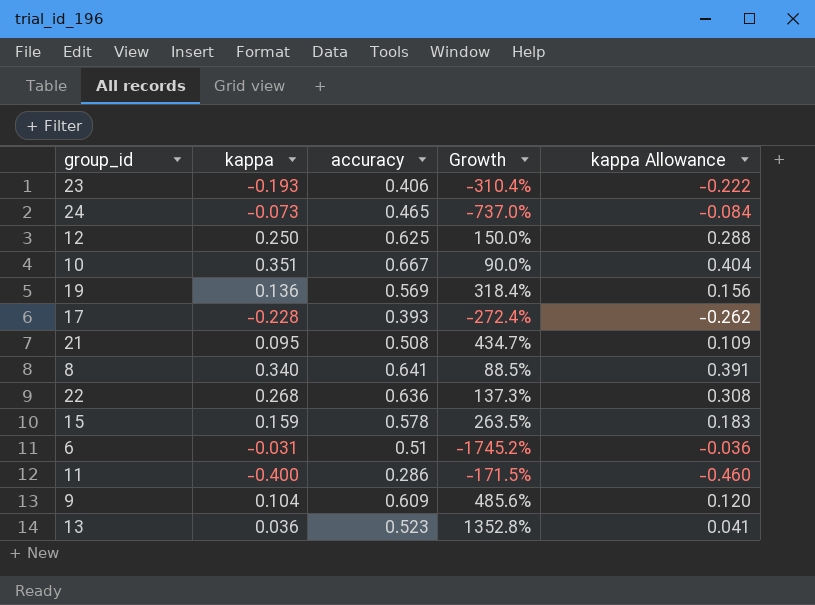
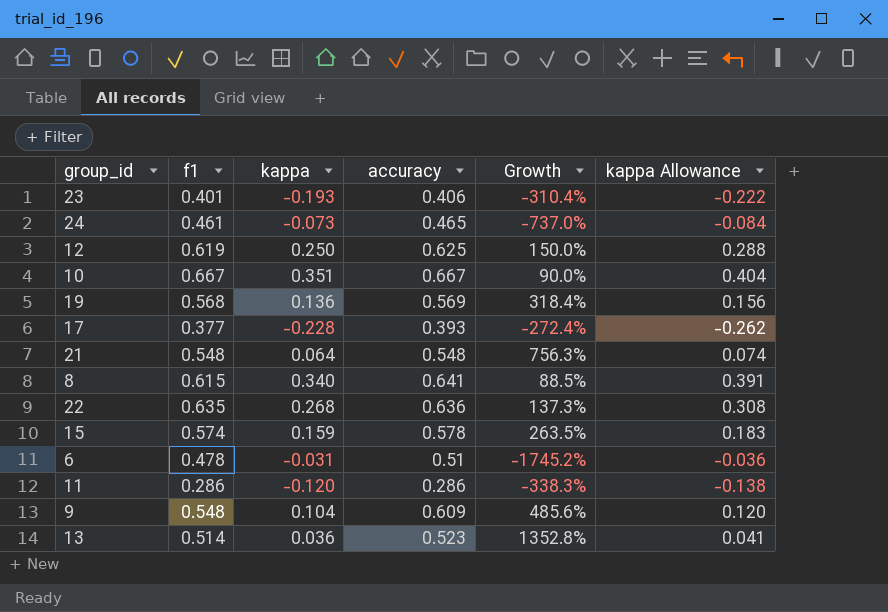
column f1 | position: none -> 2
21 | kappa: 0.095 -> 0.064
21 | accuracy: 0.508 -> 0.548
21 | Growth: 434.7% -> 756.3%
21 | kappa Allowance: 0.109 -> 0.074
11 | kappa: -0.400 -> -0.120
11 | Growth: -171.5% -> -338.3%
11 | kappa Allowance: -0.460 -> -0.138

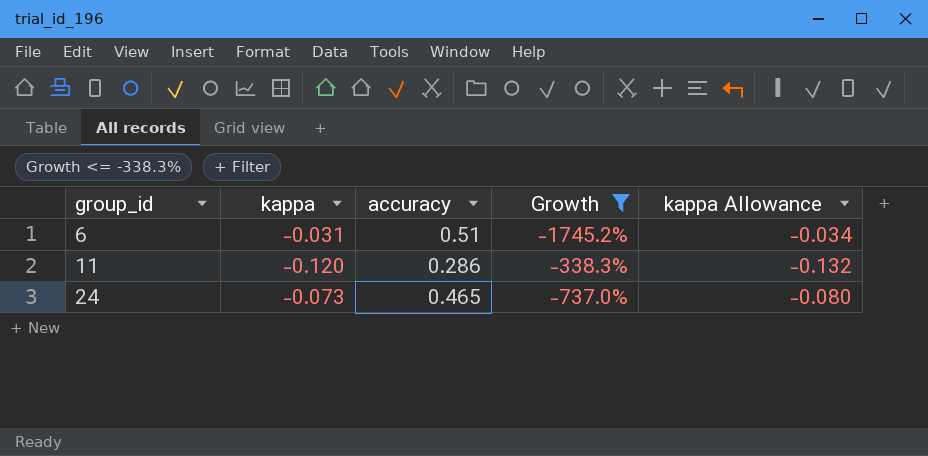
filter: none -> Growth <= -338.3%
row order: none -> group_id ascending
column f1 | position: 2 -> none
column kappa Allowance | formula: [kappa] * 1.15 -> [kappa] * 1.1

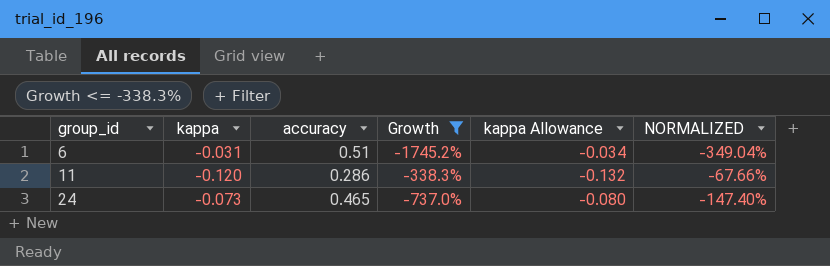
column NORMALIZED | formula: none -> [Growth] * 0.2

